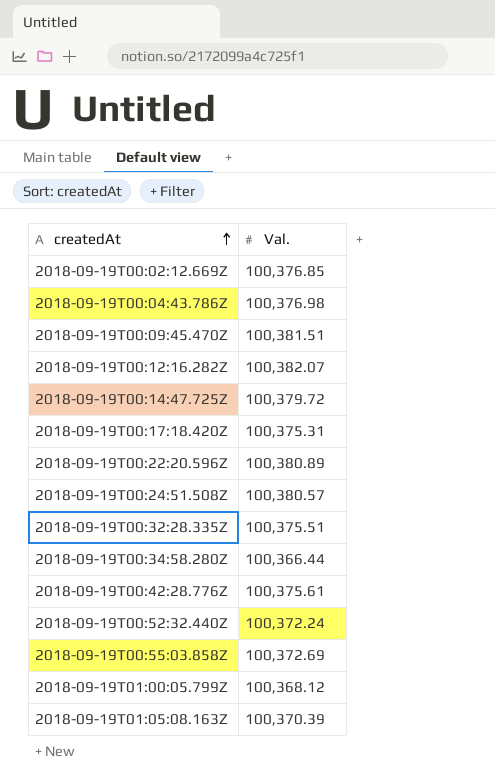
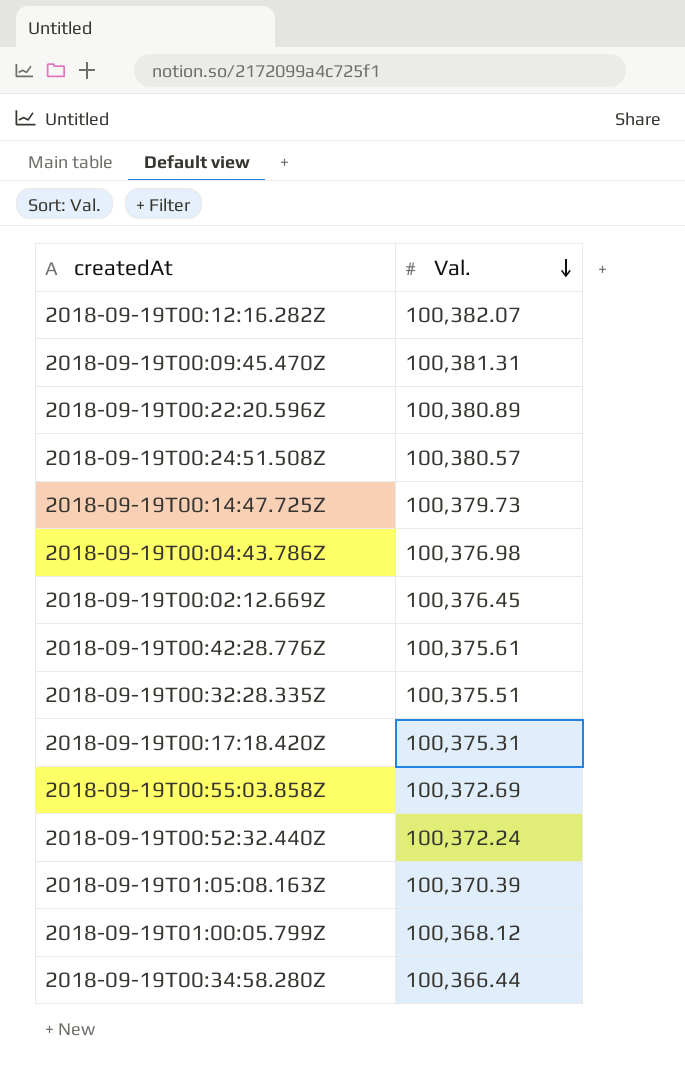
row order: createdAt ascending -> Val. descending
2018-09-19T00:09:45.470Z | Val.: 100,381.51 -> 100,381.31
2018-09-19T00:14:47.725Z | Val.: 100,379.72 -> 100,379.73
2018-09-19T00:02:12.669Z | Val.: 100,376.85 -> 100,376.45

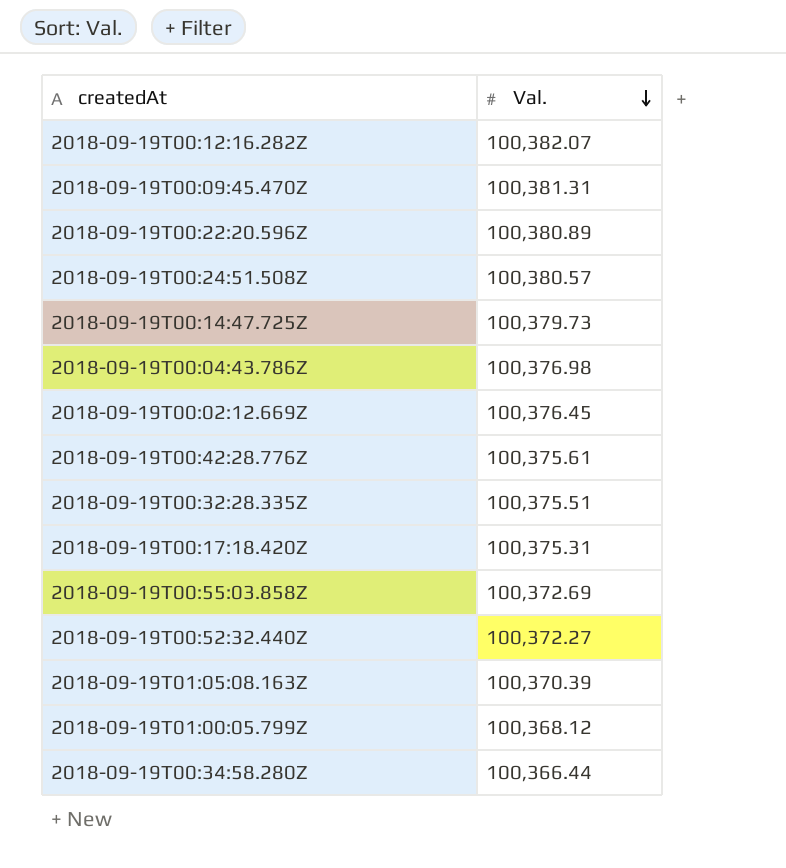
2018-09-19T00:52:32.440Z | Val.: 100,372.24 -> 100,372.27

